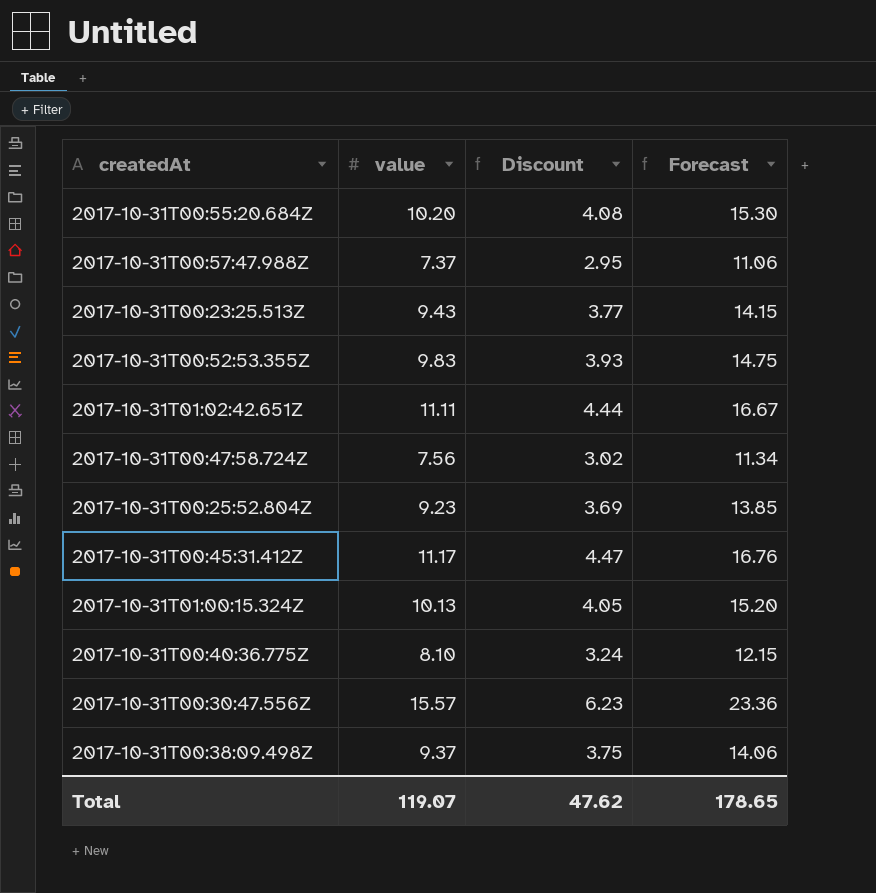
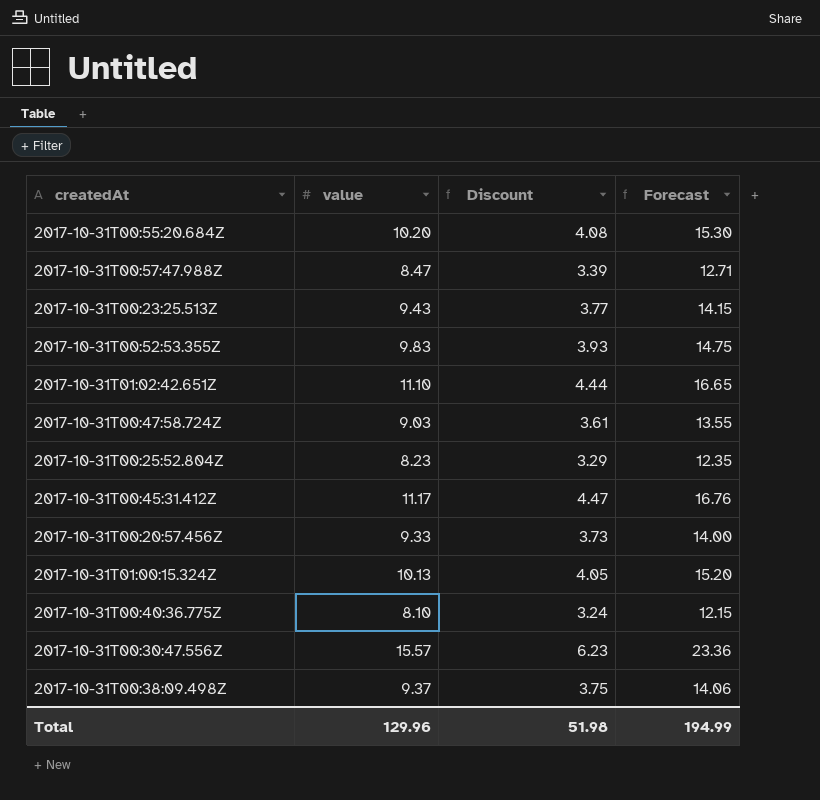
2017-10-31T00:57:47.988Z | value: 7.37 -> 8.47
2017-10-31T00:57:47.988Z | Discount: 2.95 -> 3.39
2017-10-31T00:57:47.988Z | Forecast: 11.06 -> 12.71
2017-10-31T01:02:42.651Z | value: 11.11 -> 11.10
2017-10-31T01:02:42.651Z | Forecast: 16.67 -> 16.65
2017-10-31T00:47:58.724Z | value: 7.56 -> 9.03
2017-10-31T00:47:58.724Z | Discount: 3.02 -> 3.61
2017-10-31T00:47:58.724Z | Forecast: 11.34 -> 13.55
2017-10-31T00:25:52.804Z | value: 9.23 -> 8.23
2017-10-31T00:25:52.804Z | Discount: 3.69 -> 3.29
2017-10-31T00:25:52.804Z | Forecast: 13.85 -> 12.35
row 2017-10-31T00:20:57.456Z: none -> 9.33 | 3.73 | 14.00
Total | value: 119.07 -> 129.96
Total | Discount: 47.62 -> 51.98
Total | Forecast: 178.65 -> 194.99

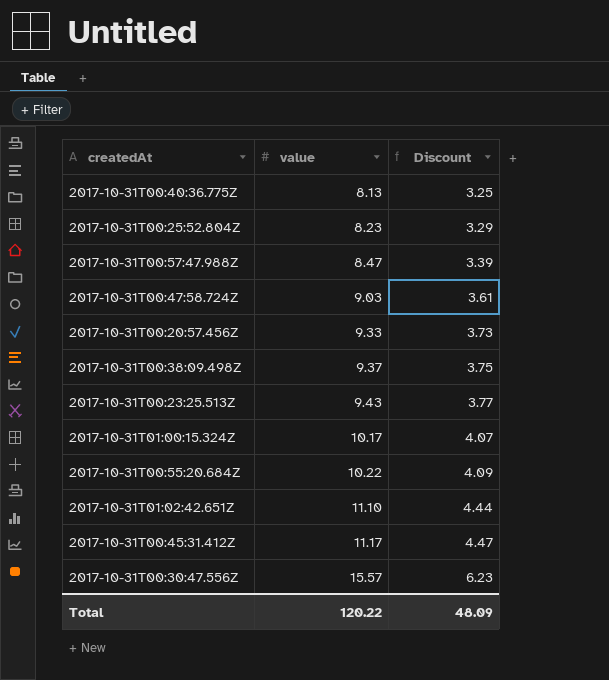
row order: none -> value ascending
column Forecast | formula: [value] * 1.5 -> none
row 2017-10-31T00:52:53.355Z: 9.83 | 3.93 | 14.75 -> none
2017-10-31T00:40:36.775Z | value: 8.10 -> 8.13
2017-10-31T00:40:36.775Z | Discount: 3.24 -> 3.25
2017-10-31T01:00:15.324Z | value: 10.13 -> 10.17
2017-10-31T01:00:15.324Z | Discount: 4.05 -> 4.07
2017-10-31T00:55:20.684Z | value: 10.20 -> 10.22
2017-10-31T00:55:20.684Z | Discount: 4.08 -> 4.09
Total | value: 129.96 -> 120.22
Total | Discount: 51.98 -> 48.09

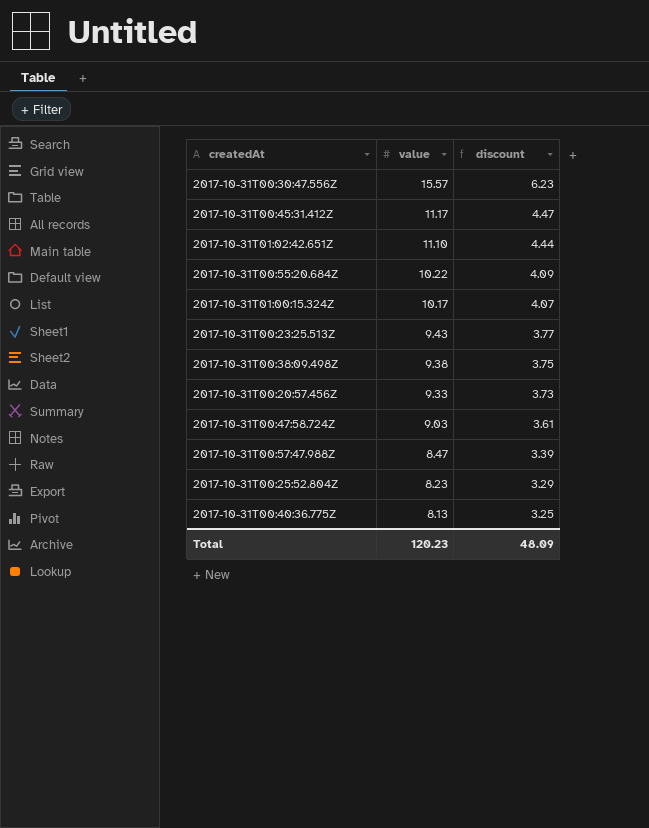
row order: value ascending -> value descending
column name: Discount -> discount
2017-10-31T00:38:09.498Z | value: 9.37 -> 9.38
Total | value: 120.22 -> 120.23

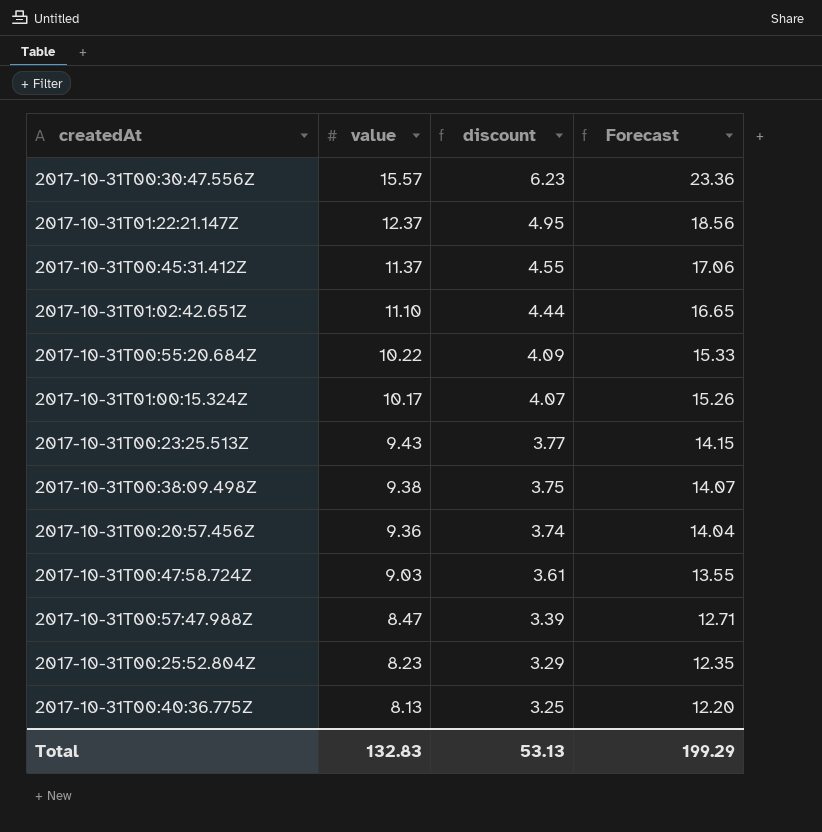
column Forecast | formula: none -> [value] * 1.5
row 2017-10-31T01:22:21.147Z: none -> 12.37 | 4.95 | 18.56
2017-10-31T00:45:31.412Z | value: 11.17 -> 11.37
2017-10-31T00:45:31.412Z | discount: 4.47 -> 4.55
2017-10-31T00:20:57.456Z | value: 9.33 -> 9.36
2017-10-31T00:20:57.456Z | discount: 3.73 -> 3.74
Total | value: 120.23 -> 132.83
Total | discount: 48.09 -> 53.13

